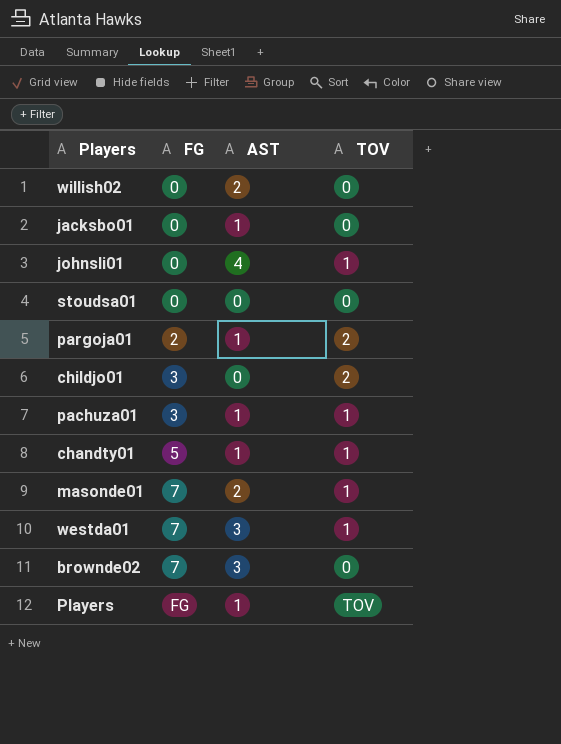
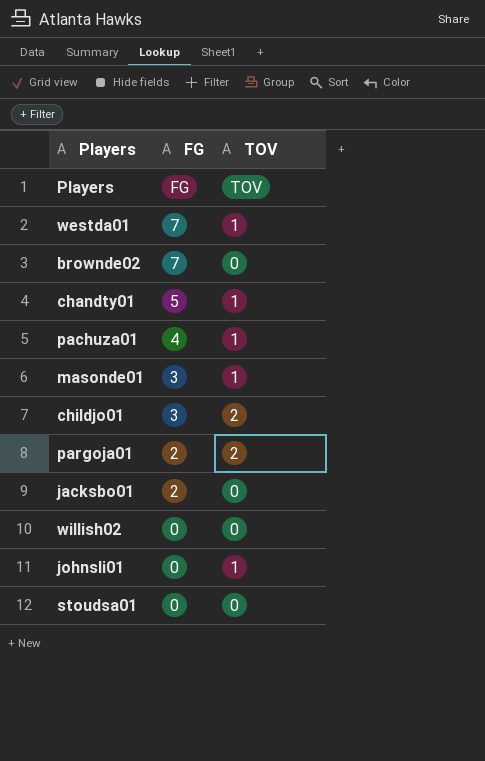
row order: FG ascending -> FG descending
column AST | position: 3 -> none
pachuza01 | FG: 3 -> 4
masonde01 | FG: 7 -> 3
jacksbo01 | FG: 0 -> 2

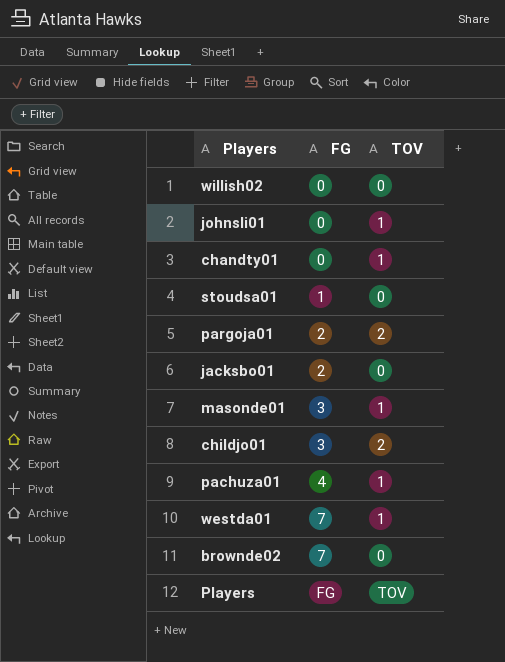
row order: FG descending -> FG ascending
chandty01 | FG: 5 -> 0
stoudsa01 | FG: 0 -> 1

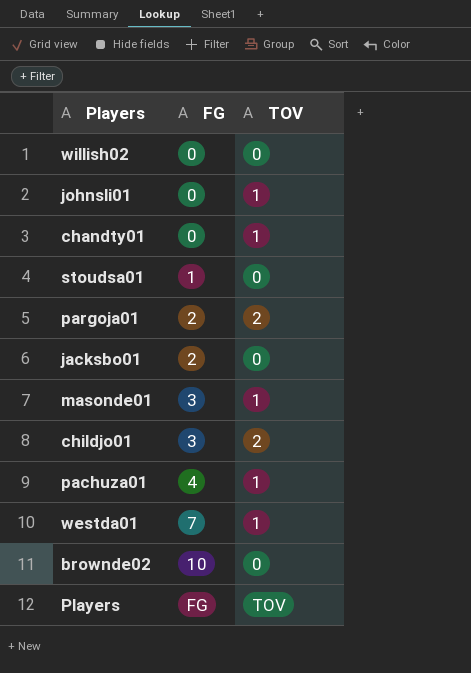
brownde02 | FG: 7 -> 10

